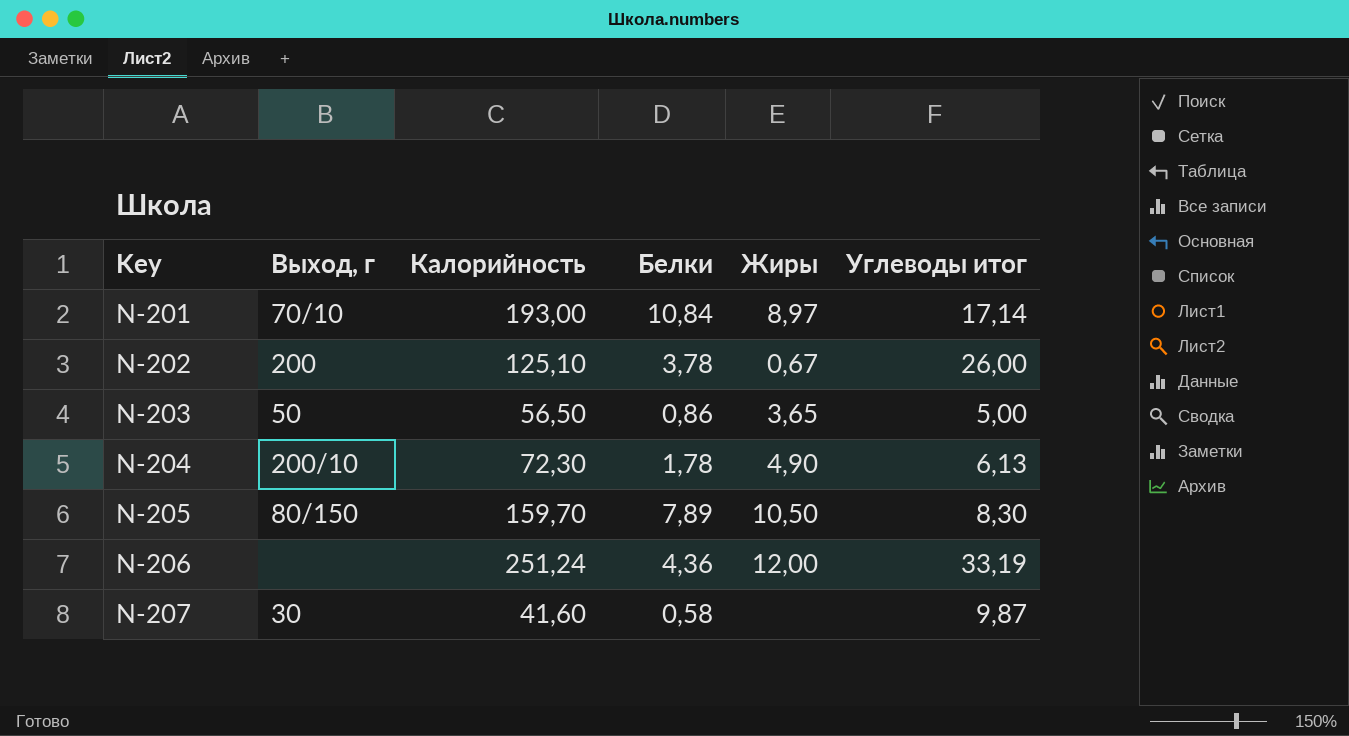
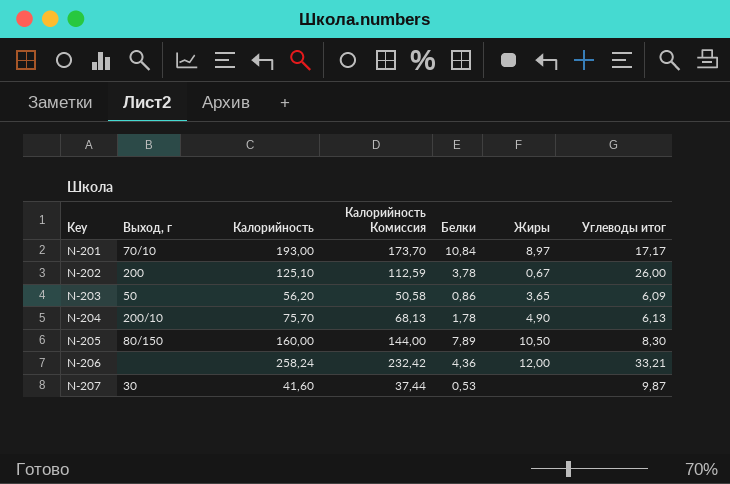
column Калорийность Комиссия | formula: none -> [Калорийность] * 0,9
N-201 | Углеводы итог: 17,14 -> 17,17
N-203 | Калорийность: 56,50 -> 56,20
N-203 | Углеводы итог: 5,00 -> 6,09
N-204 | Калорийность: 72,30 -> 75,70
N-205 | Калорийность: 159,70 -> 160,00
N-206 | Калорийность: 251,24 -> 258,24
N-206 | Углеводы итог: 33,19 -> 33,21
N-207 | Белки: 0,58 -> 0,53

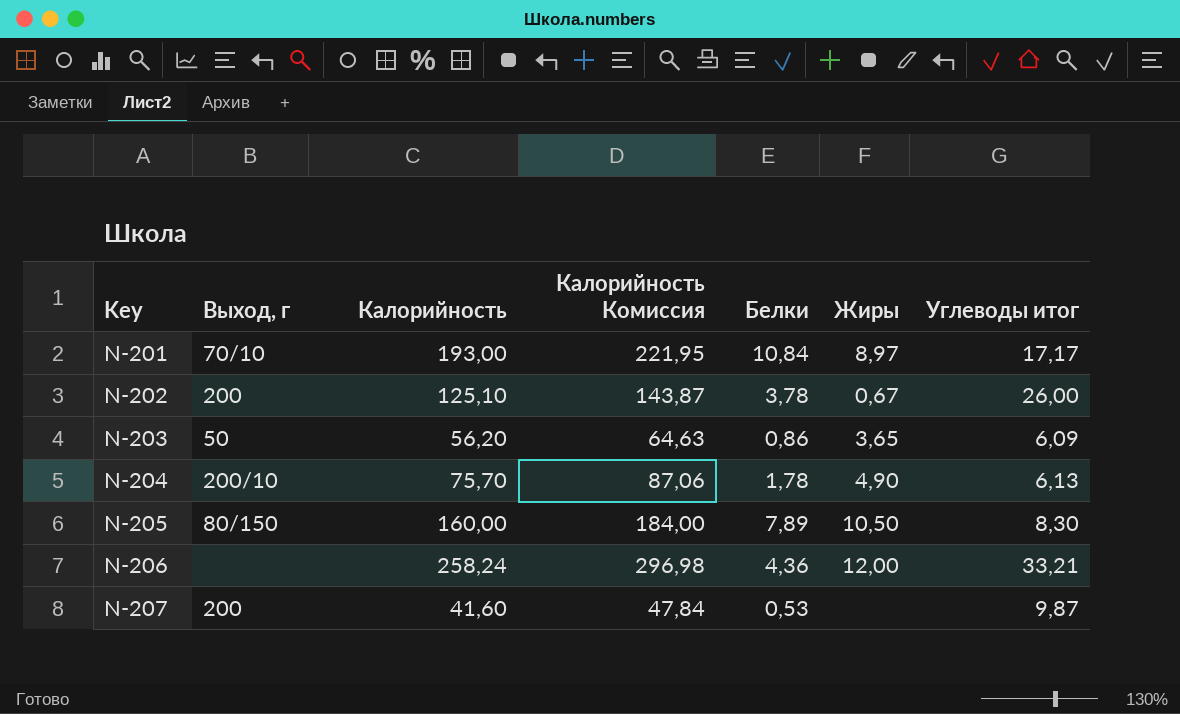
column Калорийность Комиссия | formula: [Калорийность] * 0,9 -> [Калорийность] * 1,15
N-207 | Выход, г: 30 -> 200

